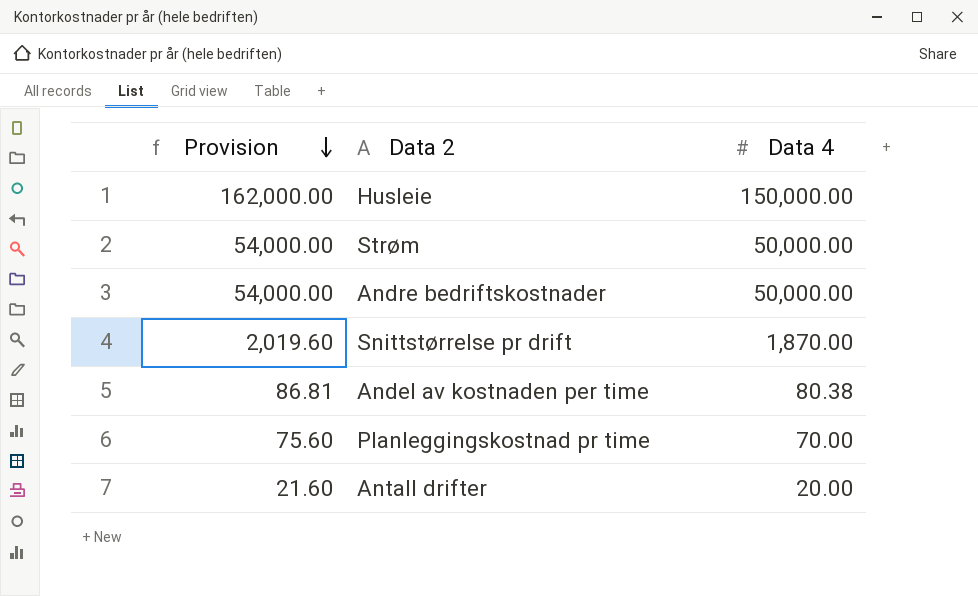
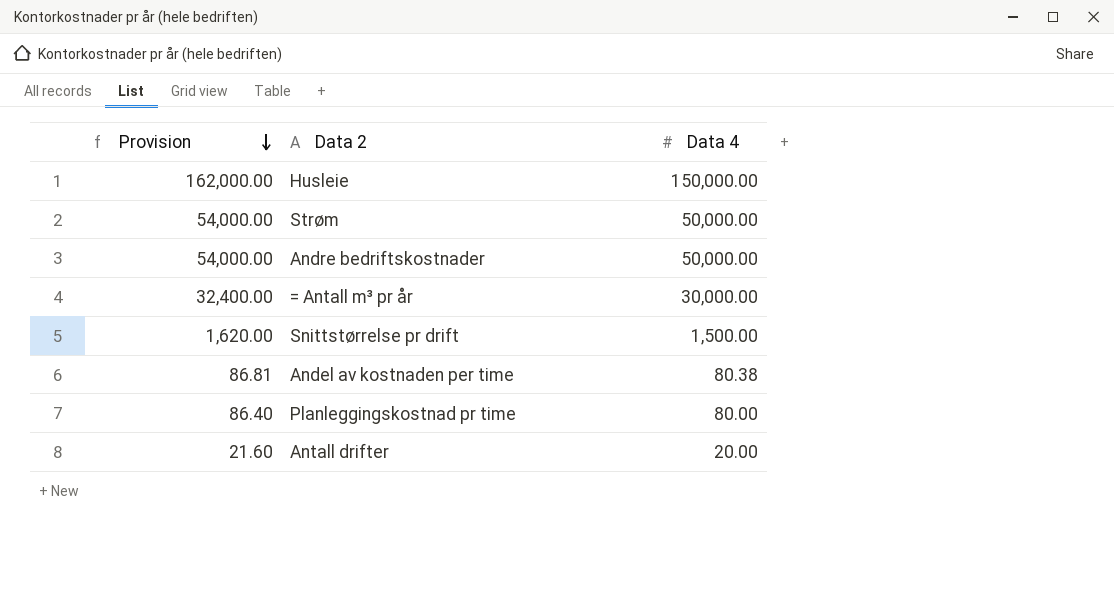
row = Antall m³ pr år: none -> 32,400.00 | 30,000.00
Snittstørrelse pr drift | Provision: 2,019.60 -> 1,620.00
Snittstørrelse pr drift | Data 4: 1,870.00 -> 1,500.00
Planleggingskostnad pr time | Provision: 75.60 -> 86.40
Planleggingskostnad pr time | Data 4: 70.00 -> 80.00

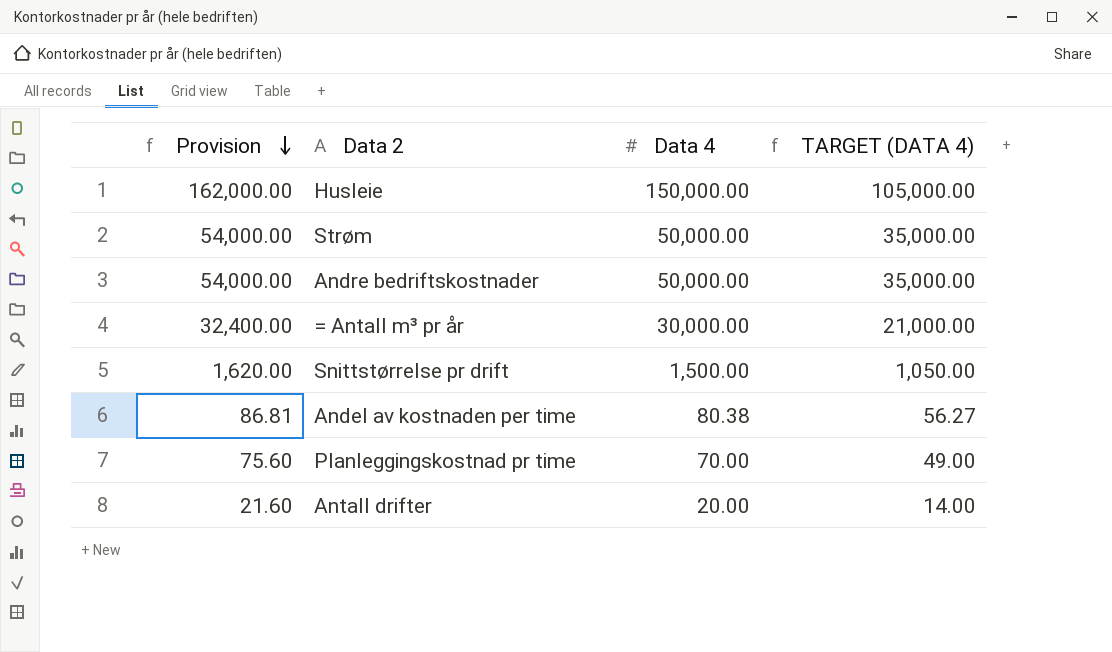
column TARGET (DATA 4) | formula: none -> [Data 4] * 0.7
Planleggingskostnad pr time | Provision: 86.40 -> 75.60
Planleggingskostnad pr time | Data 4: 80.00 -> 70.00

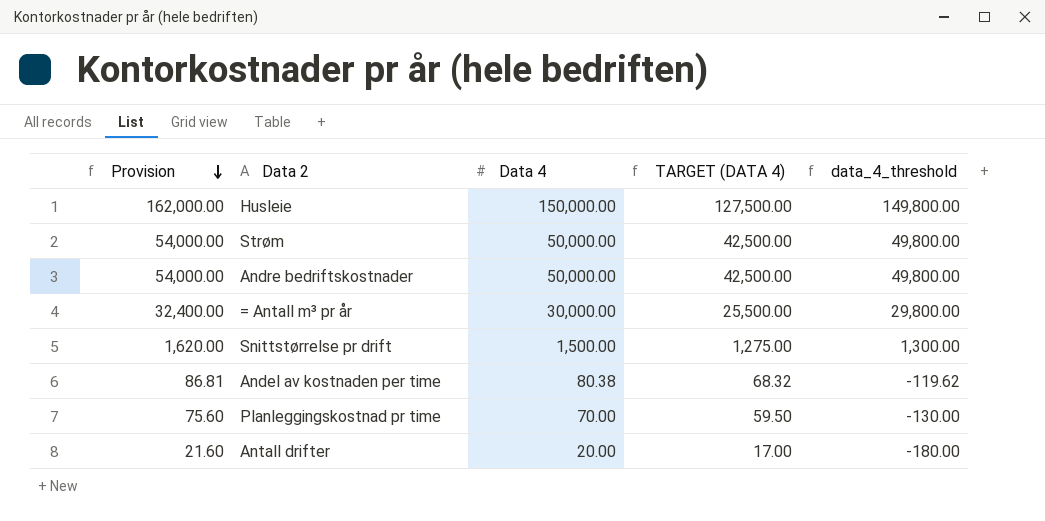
column TARGET (DATA 4) | formula: [Data 4] * 0.7 -> [Data 4] * 0.85
column data_4_threshold | formula: none -> [Data 4] - 200

